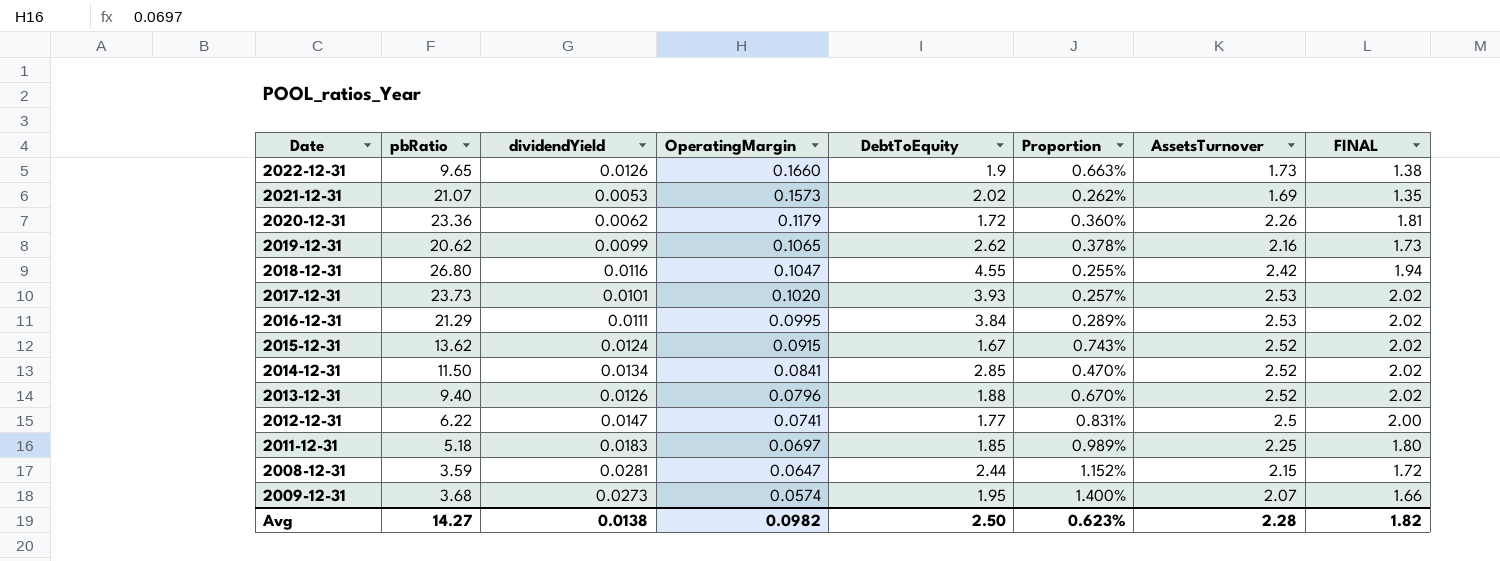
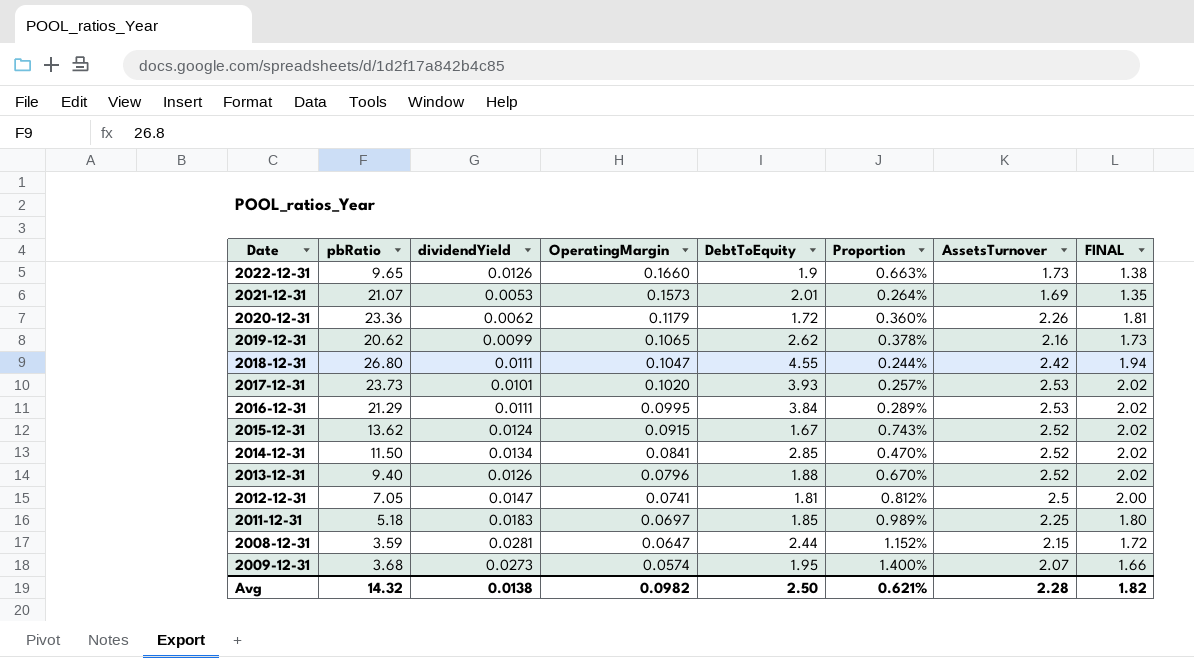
2021-12-31 | DebtToEquity: 2.02 -> 2.01
2021-12-31 | Proportion: 0.262% -> 0.264%
2018-12-31 | dividendYield: 0.0116 -> 0.0111
2018-12-31 | Proportion: 0.255% -> 0.244%
2012-12-31 | pbRatio: 6.22 -> 7.05
2012-12-31 | DebtToEquity: 1.77 -> 1.81
2012-12-31 | Proportion: 0.831% -> 0.812%
Avg | pbRatio: 14.27 -> 14.32
Avg | Proportion: 0.623% -> 0.621%

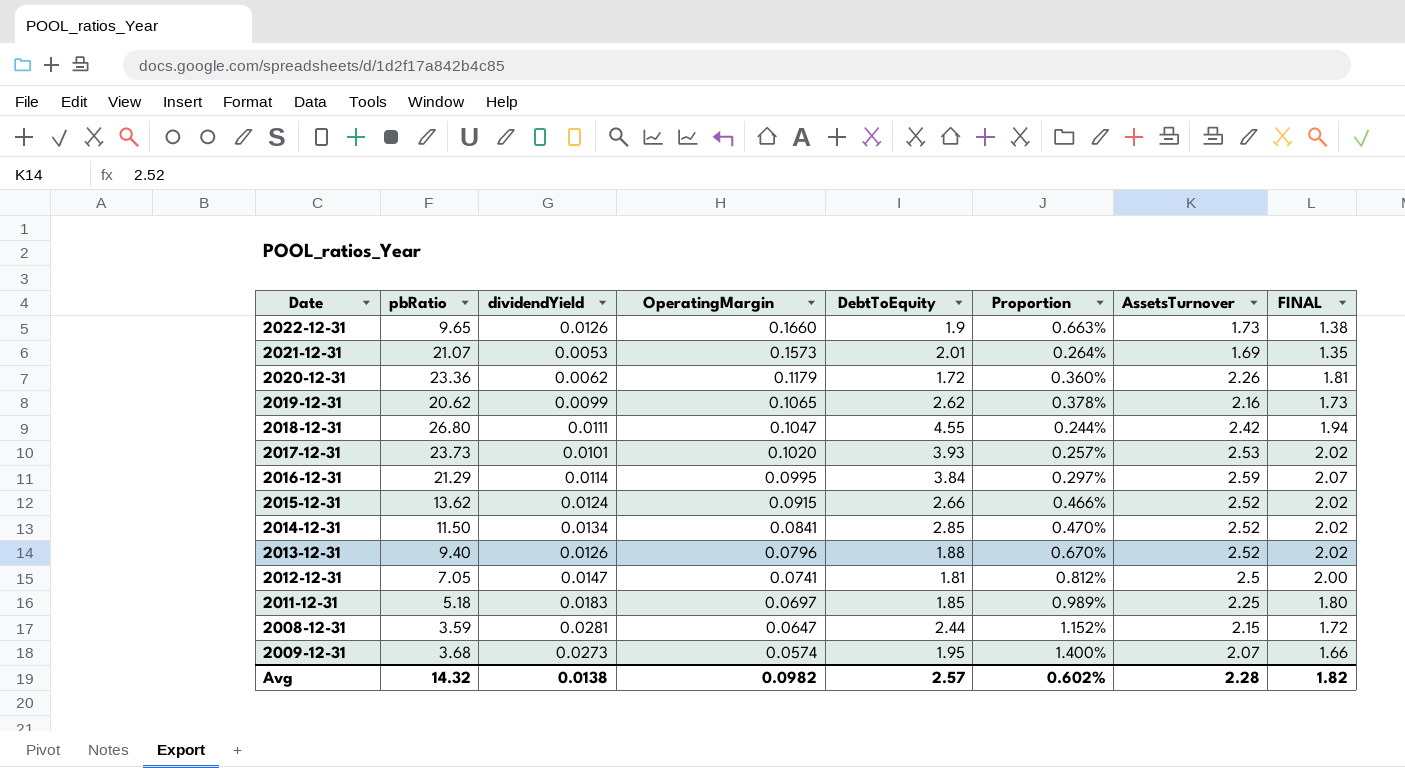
2016-12-31 | dividendYield: 0.0111 -> 0.0114
2016-12-31 | Proportion: 0.289% -> 0.297%
2016-12-31 | AssetsTurnover: 2.53 -> 2.59
2016-12-31 | FINAL: 2.02 -> 2.07
2015-12-31 | DebtToEquity: 1.67 -> 2.66
2015-12-31 | Proportion: 0.743% -> 0.466%
Avg | DebtToEquity: 2.50 -> 2.57
Avg | Proportion: 0.621% -> 0.602%

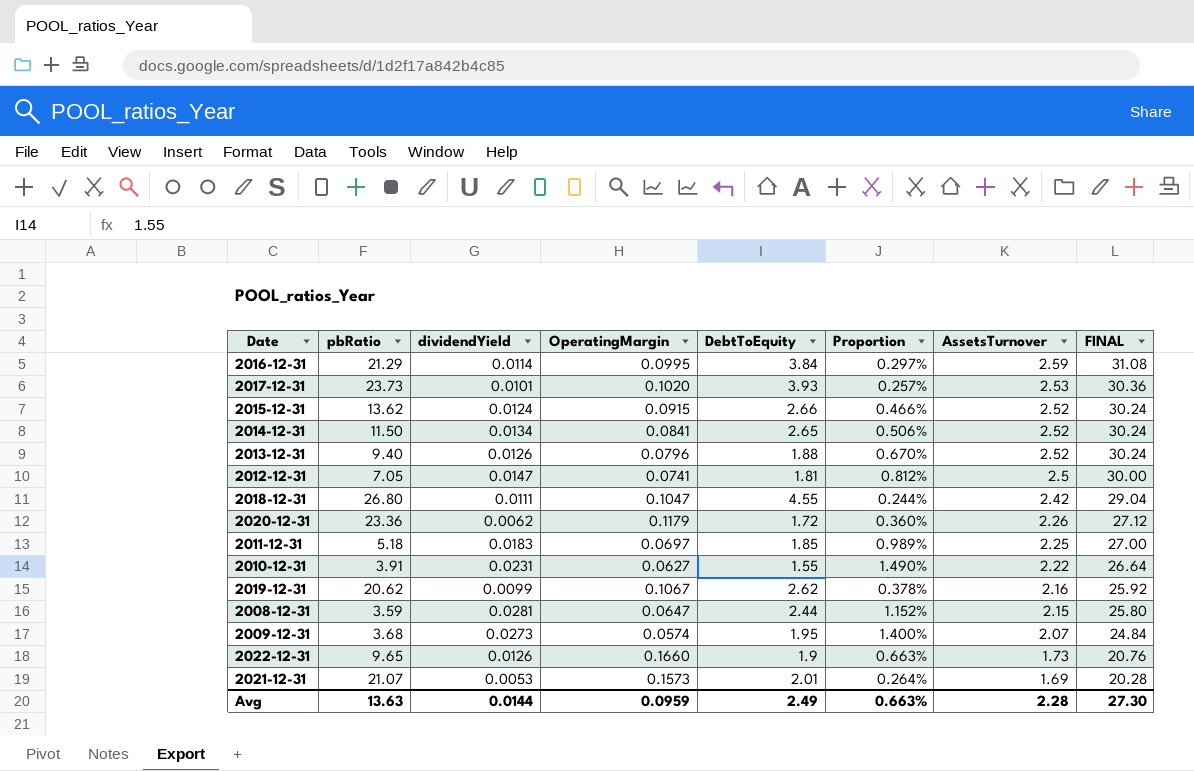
row order: OperatingMargin descending -> AssetsTurnover descending
column FINAL | formula: [AssetsTurnover] * 0.8 -> [AssetsTurnover] * 12
2014-12-31 | DebtToEquity: 2.85 -> 2.65
2014-12-31 | Proportion: 0.470% -> 0.506%
row 2010-12-31: none -> 3.91 | 0.0231 | 0.0627 | 1.55 | 1.490% | 2.22 | 26.64
2019-12-31 | OperatingMargin: 0.1065 -> 0.1067
Avg | pbRatio: 14.32 -> 13.63
Avg | dividendYield: 0.0138 -> 0.0144
Avg | OperatingMargin: 0.0982 -> 0.0959
Avg | DebtToEquity: 2.57 -> 2.49
Avg | Proportion: 0.602% -> 0.663%
Avg | FINAL: 1.82 -> 27.30

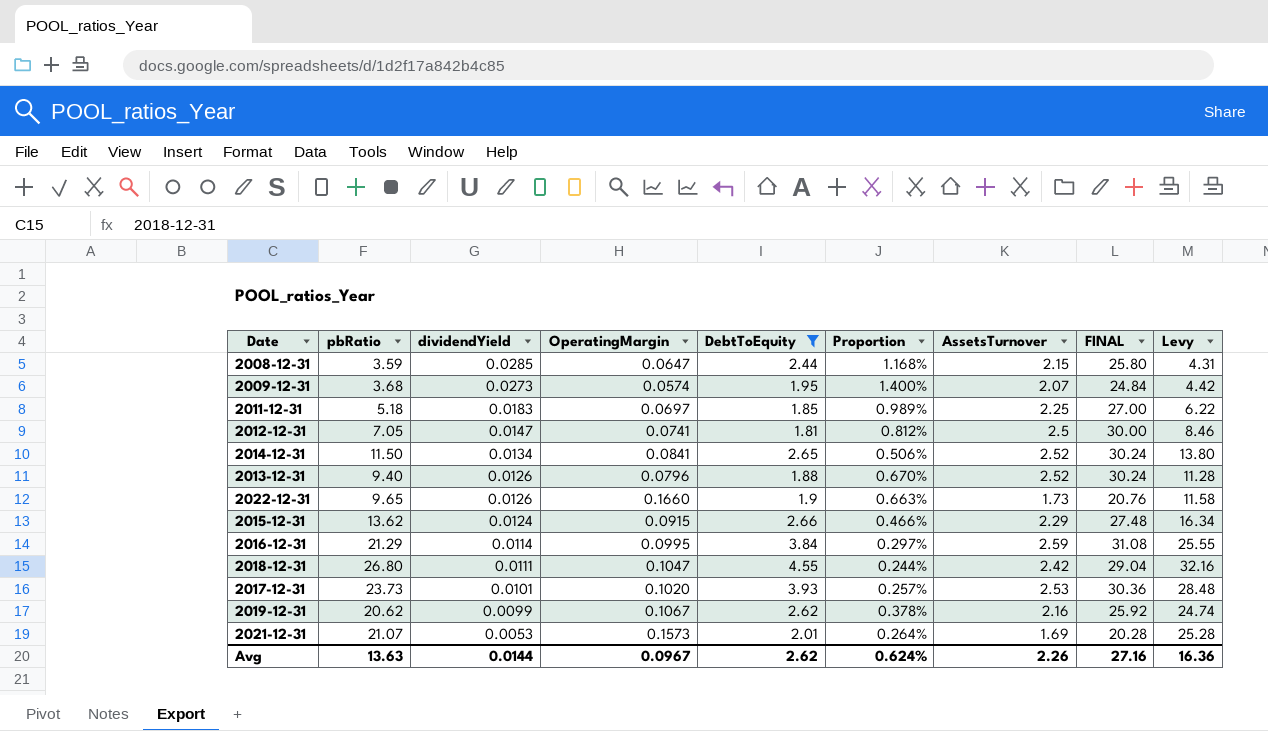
filter: none -> DebtToEquity >= 1.81
row order: AssetsTurnover descending -> dividendYield descending
column Levy | formula: none -> [pbRatio] * 1.2
2008-12-31 | dividendYield: 0.0281 -> 0.0285
2008-12-31 | Proportion: 1.152% -> 1.168%
2015-12-31 | AssetsTurnover: 2.52 -> 2.29
2015-12-31 | FINAL: 30.24 -> 27.48
Avg | OperatingMargin: 0.0959 -> 0.0967
Avg | DebtToEquity: 2.49 -> 2.62
Avg | Proportion: 0.663% -> 0.624%
Avg | AssetsTurnover: 2.28 -> 2.26
Avg | FINAL: 27.30 -> 27.16

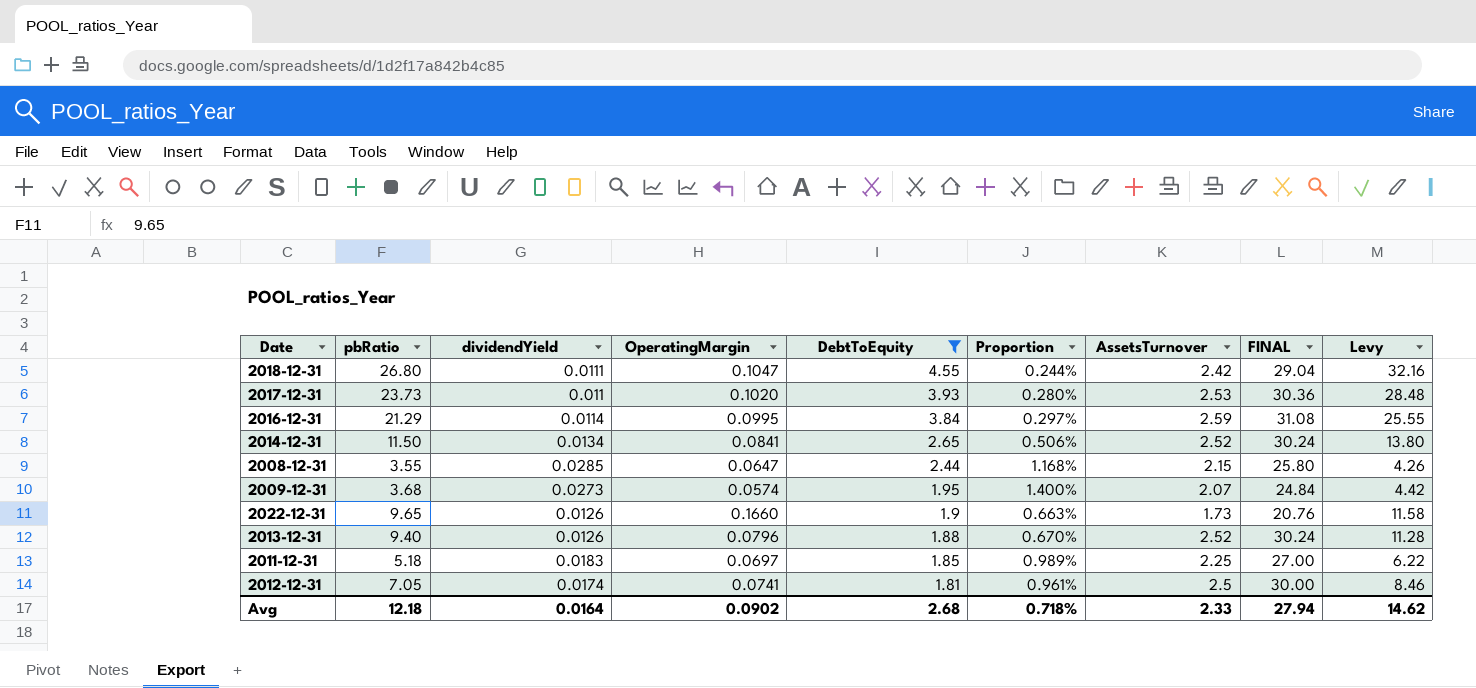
row order: dividendYield descending -> DebtToEquity descending
row 2015-12-31: 13.62 | 0.0124 | 0.0915 | 2.66 | 0.466% | 2.29 | 27.48 | 16.34 -> none
row 2019-12-31: 20.62 | 0.0099 | 0.1067 | 2.62 | 0.378% | 2.16 | 25.92 | 24.74 -> none
row 2021-12-31: 21.07 | 0.0053 | 0.1573 | 2.01 | 0.264% | 1.69 | 20.28 | 25.28 -> none
2017-12-31 | dividendYield: 0.0101 -> 0.011
2017-12-31 | Proportion: 0.257% -> 0.280%
2008-12-31 | pbRatio: 3.59 -> 3.55
2008-12-31 | Levy: 4.31 -> 4.26
2012-12-31 | dividendYield: 0.0147 -> 0.0174
2012-12-31 | Proportion: 0.812% -> 0.961%
Avg | pbRatio: 13.63 -> 12.18
Avg | dividendYield: 0.0144 -> 0.0164
Avg | OperatingMargin: 0.0967 -> 0.0902
Avg | DebtToEquity: 2.62 -> 2.68
Avg | Proportion: 0.624% -> 0.718%
Avg | AssetsTurnover: 2.26 -> 2.33
Avg | FINAL: 27.16 -> 27.94
Avg | Levy: 16.36 -> 14.62

